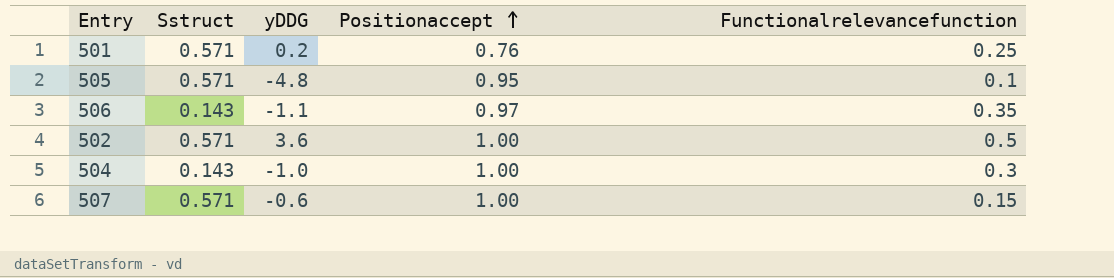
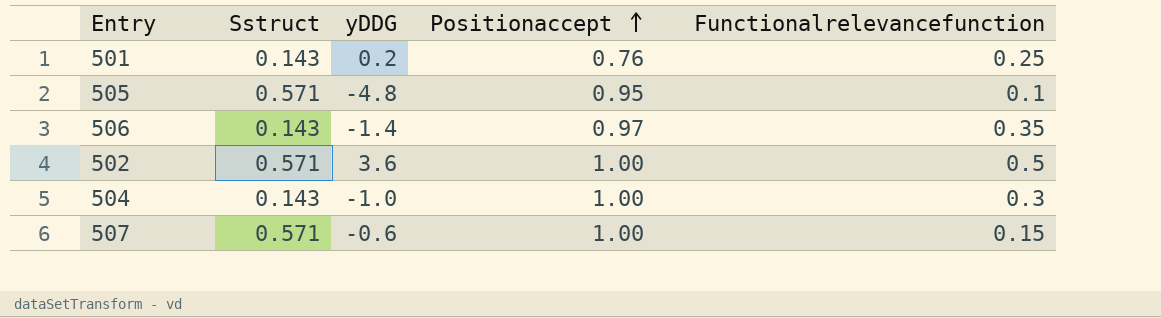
501 | Sstruct: 0.571 -> 0.143
506 | yDDG: -1.1 -> -1.4

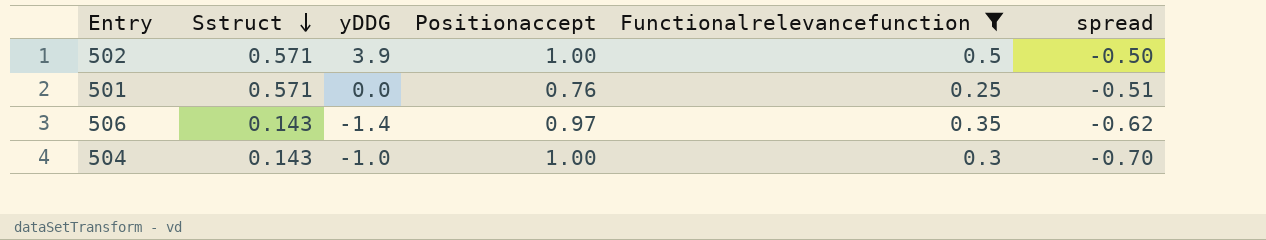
filter: none -> Functionalrelevancefunction >= 0.25
row order: Positionaccept ascending -> Sstruct descending
column spread | formula: none -> [Functionalrelevancefunction] - [Positionaccept]
502 | yDDG: 3.6 -> 3.9
501 | Sstruct: 0.143 -> 0.571
501 | yDDG: 0.2 -> 0.0

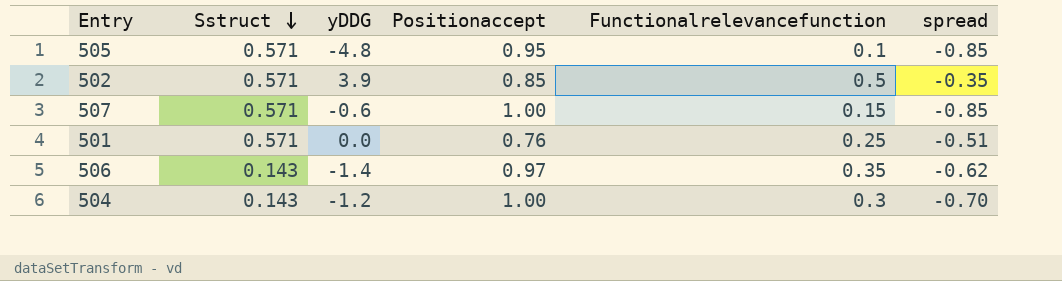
filter: Functionalrelevancefunction >= 0.25 -> none
502 | Positionaccept: 1.00 -> 0.85
502 | spread: -0.50 -> -0.35
504 | yDDG: -1.0 -> -1.2

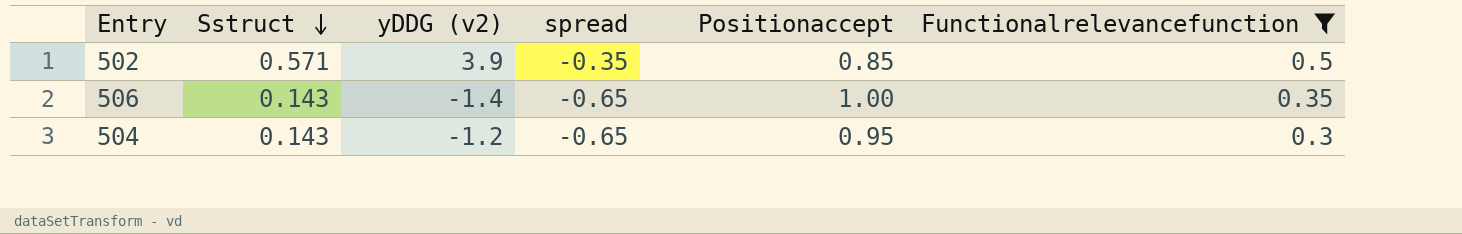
filter: none -> Functionalrelevancefunction >= 0.3
column name: yDDG -> yDDG (v2)
column spread | position: 6 -> 4
506 | spread: -0.62 -> -0.65
506 | Positionaccept: 0.97 -> 1.00
504 | spread: -0.70 -> -0.65
504 | Positionaccept: 1.00 -> 0.95

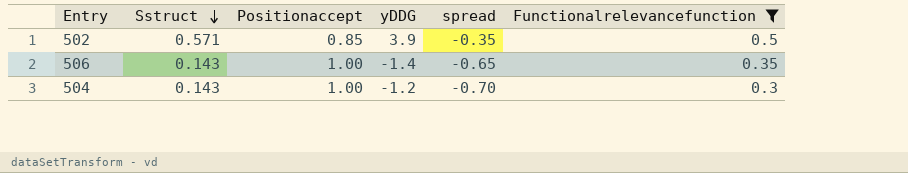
column Positionaccept | position: 5 -> 3
column name: yDDG (v2) -> yDDG
504 | Positionaccept: 0.95 -> 1.00
504 | spread: -0.65 -> -0.70

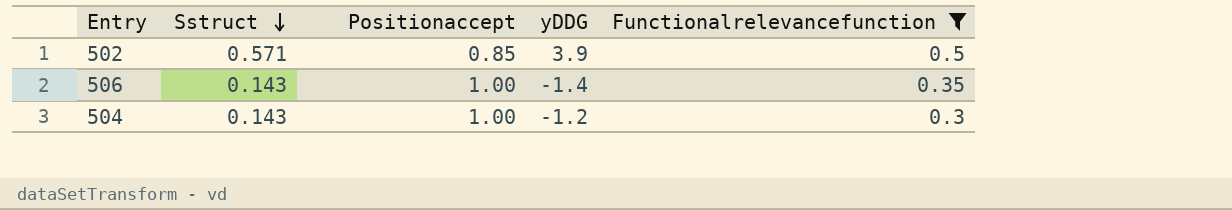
column spread | formula: [Functionalrelevancefunction] - [Positionaccept] -> none

